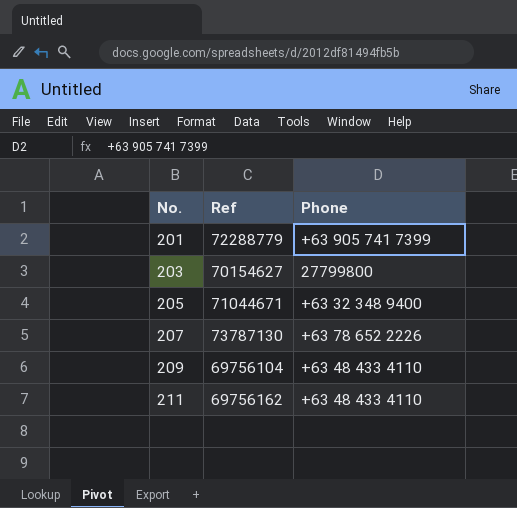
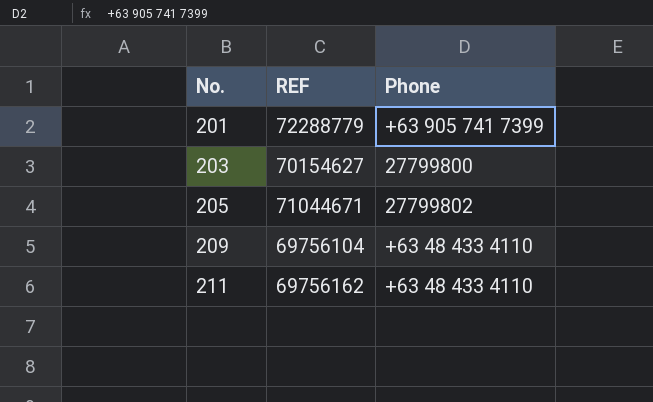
column name: Ref -> REF
row 207: 73787130 | +63 78 652 2226 -> none
205 | Phone: +63 32 348 9400 -> 27799802

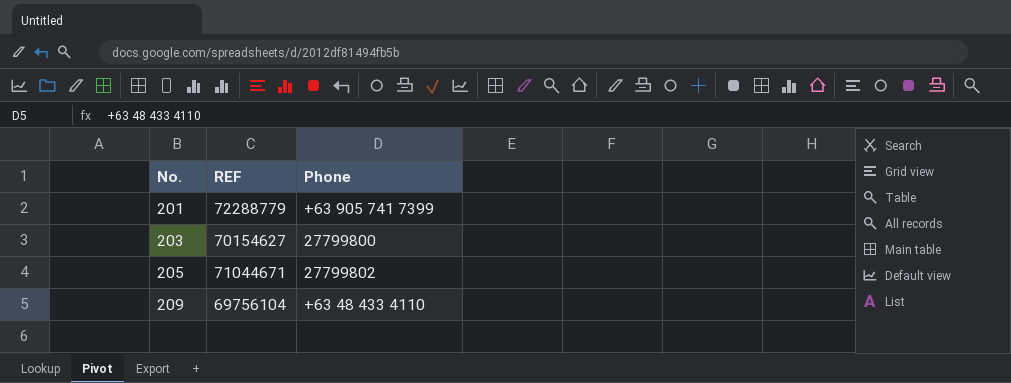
row 211: 69756162 | +63 48 433 4110 -> none

